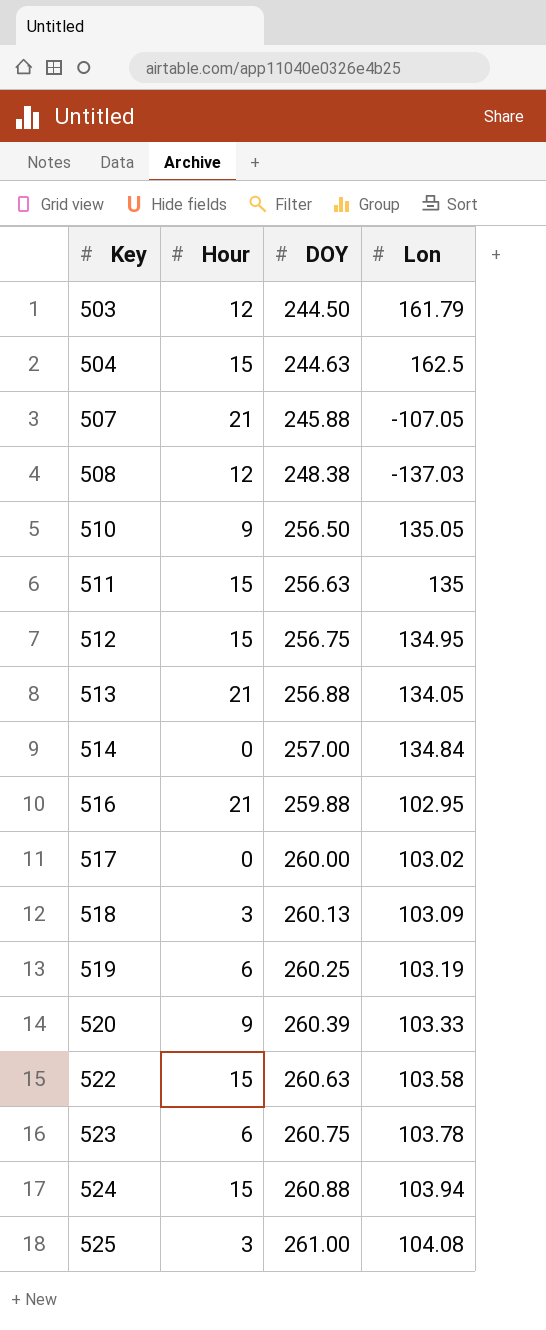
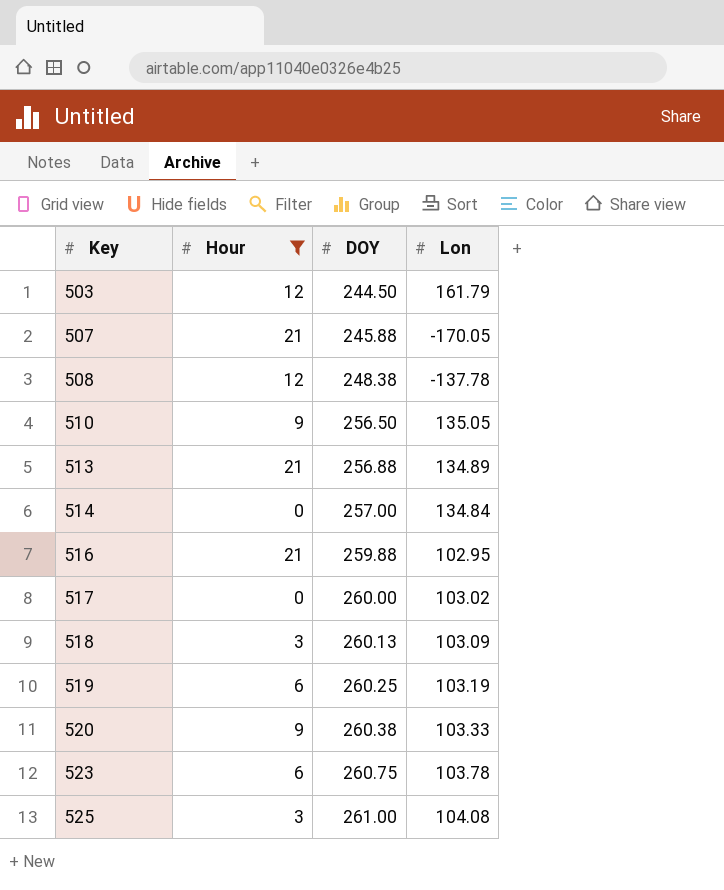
filter: none -> Hour != 15
507 | Lon: -107.05 -> -170.05
508 | Lon: -137.03 -> -137.78
513 | Lon: 134.05 -> 134.89
520 | DOY: 260.39 -> 260.38

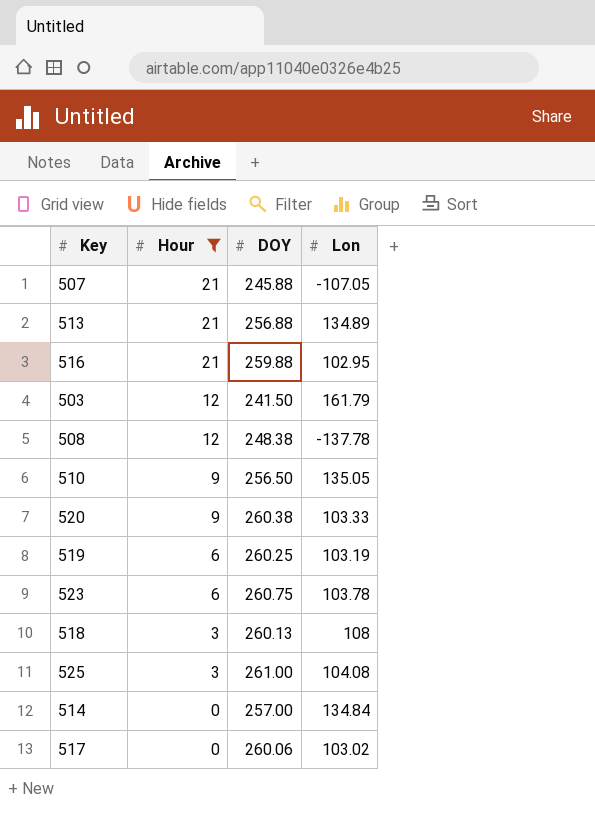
row order: Key ascending -> Hour descending
507 | Lon: -170.05 -> -107.05
503 | DOY: 244.50 -> 241.50
518 | Lon: 103.09 -> 108
517 | DOY: 260.00 -> 260.06

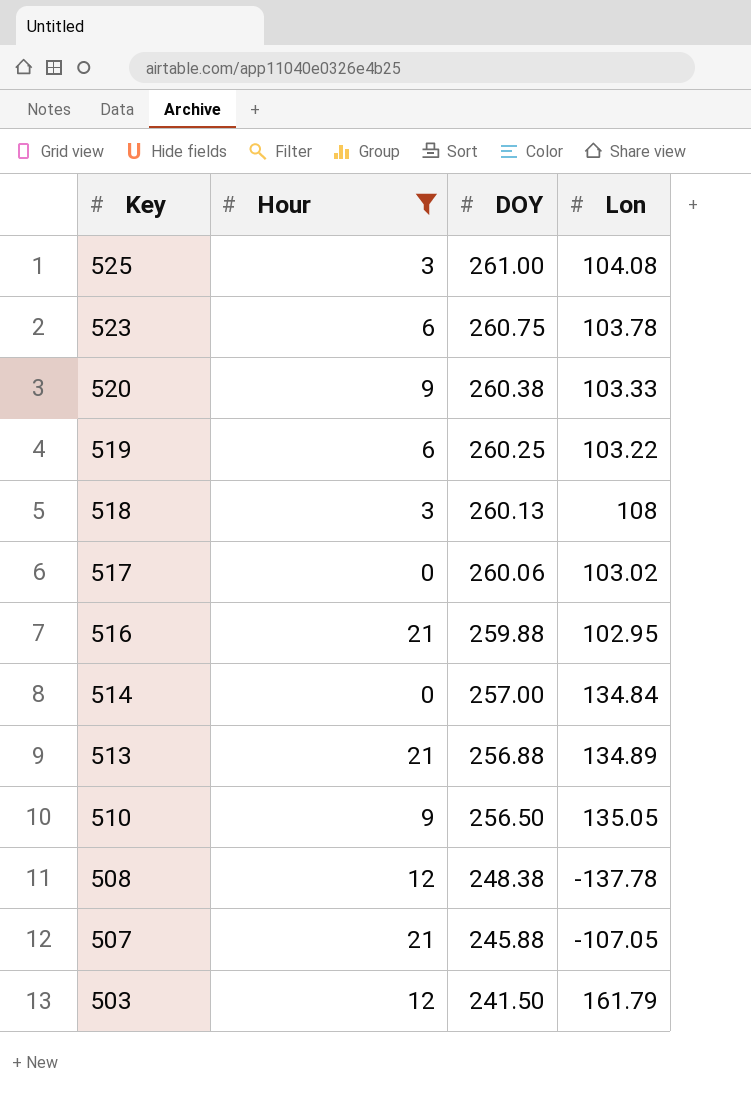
row order: Hour descending -> Key descending
519 | Lon: 103.19 -> 103.22

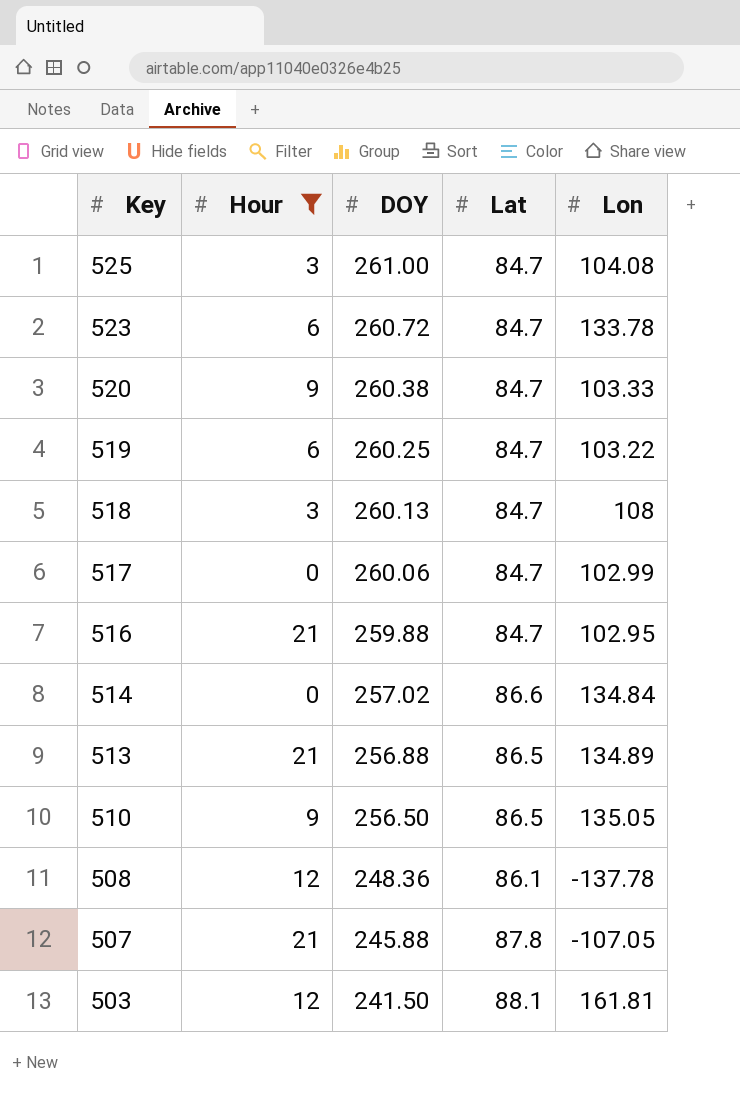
column Lat | position: none -> 4
523 | DOY: 260.75 -> 260.72
523 | Lon: 103.78 -> 133.78
517 | Lon: 103.02 -> 102.99
514 | DOY: 257.00 -> 257.02
508 | DOY: 248.38 -> 248.36
503 | Lon: 161.79 -> 161.81

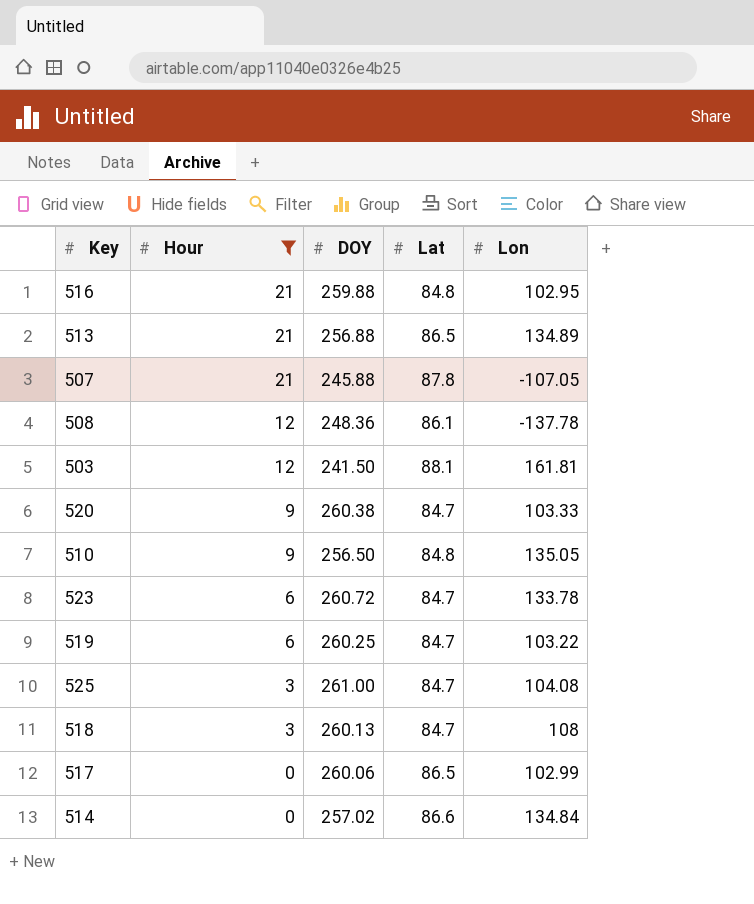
row order: Key descending -> Hour descending
516 | Lat: 84.7 -> 84.8
510 | Lat: 86.5 -> 84.8
517 | Lat: 84.7 -> 86.5

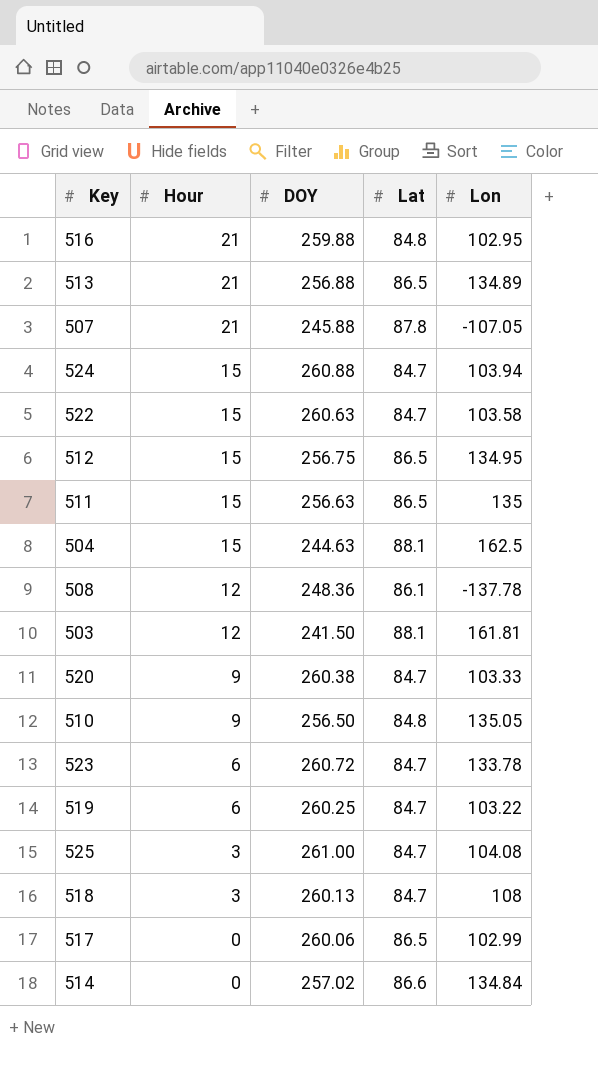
filter: Hour != 15 -> none

